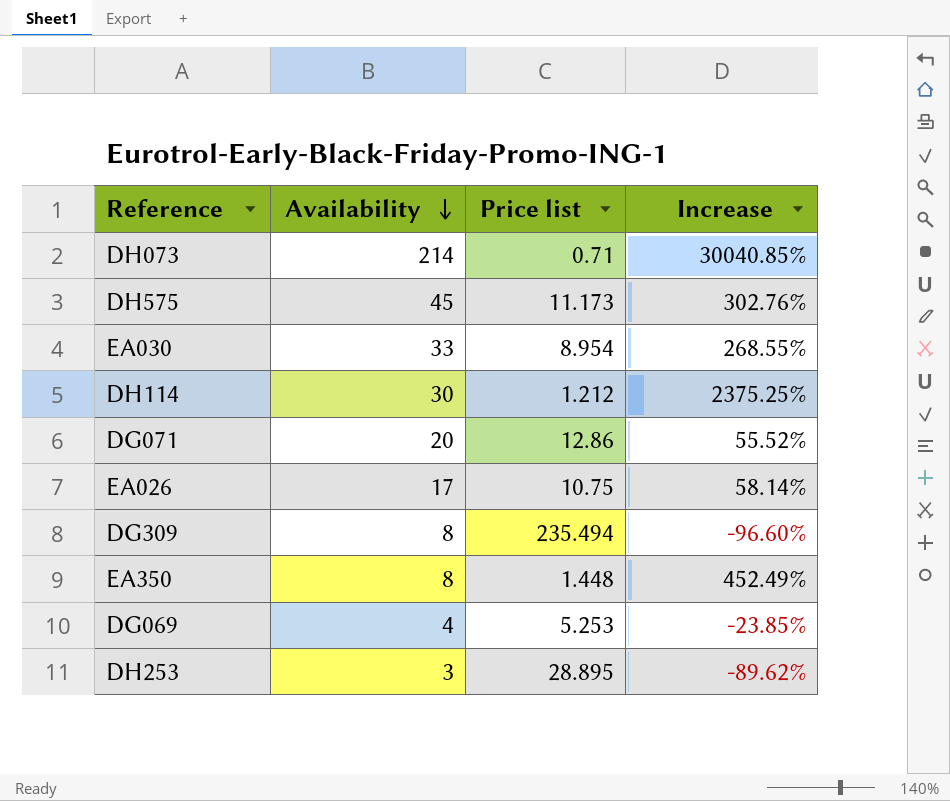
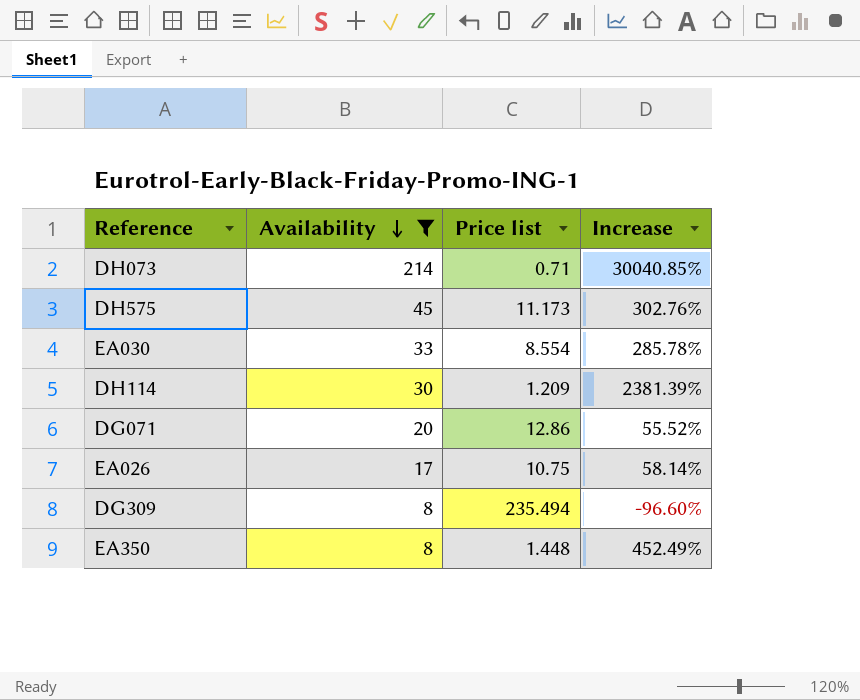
filter: none -> Availability >= 8
EA030 | Price list: 8.954 -> 8.554
EA030 | Increase: 268.55% -> 285.78%
DH114 | Price list: 1.212 -> 1.209
DH114 | Increase: 2375.25% -> 2381.39%

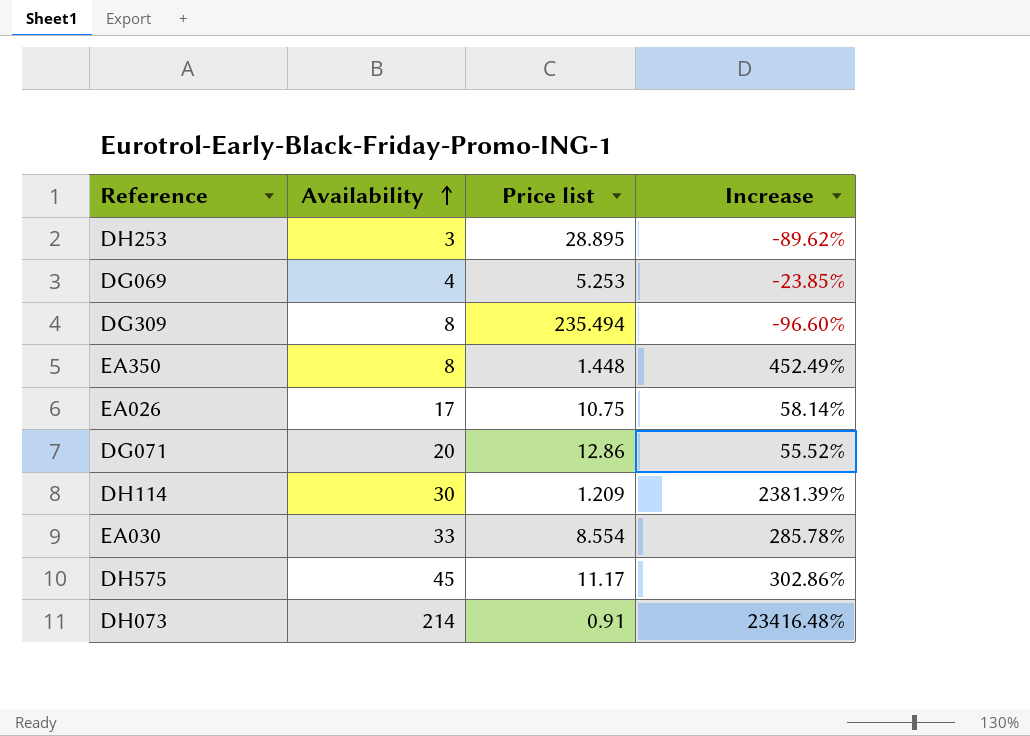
filter: Availability >= 8 -> none
row order: Availability descending -> Availability ascending
DH575 | Price list: 11.173 -> 11.17
DH575 | Increase: 302.76% -> 302.86%
DH073 | Price list: 0.71 -> 0.91
DH073 | Increase: 30040.85% -> 23416.48%

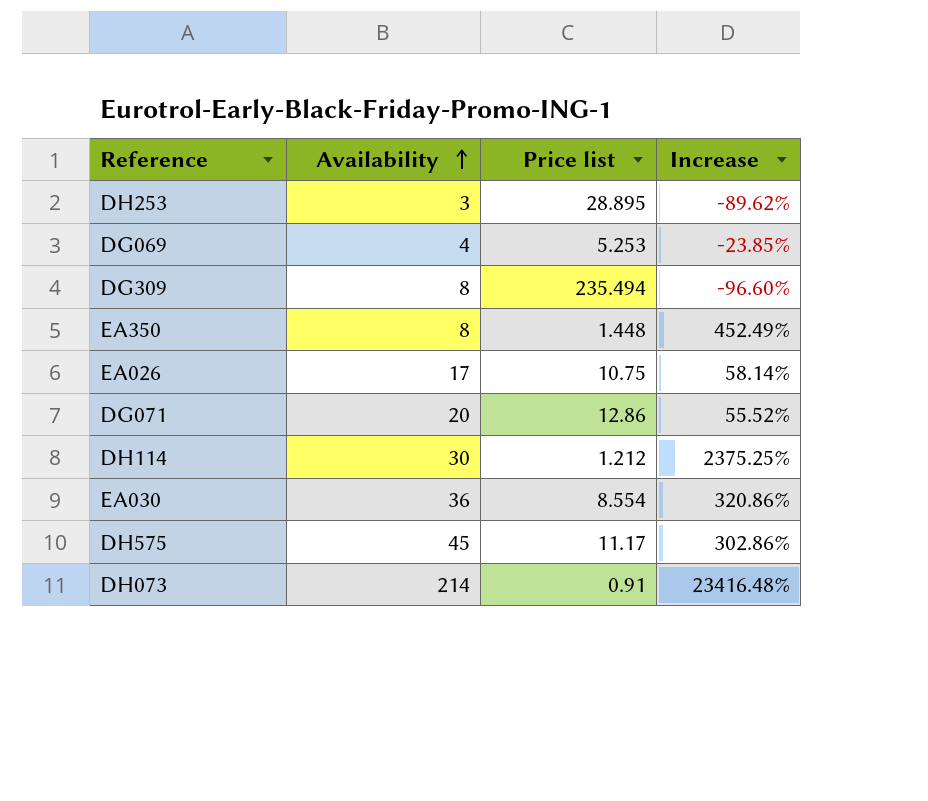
DH114 | Price list: 1.209 -> 1.212
DH114 | Increase: 2381.39% -> 2375.25%
EA030 | Availability: 33 -> 36
EA030 | Increase: 285.78% -> 320.86%

